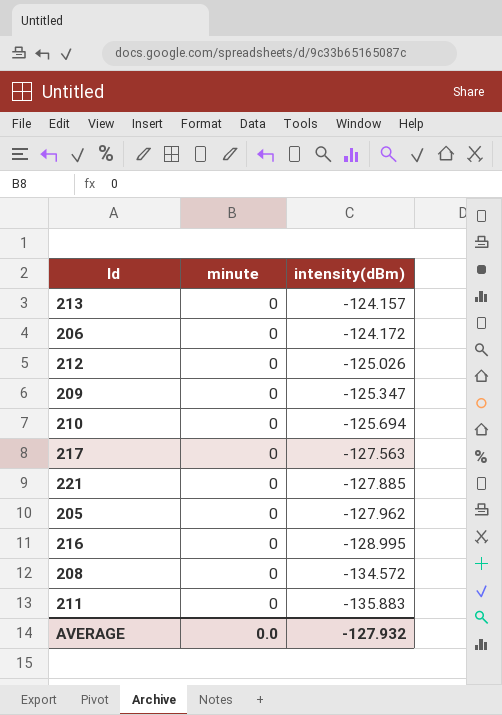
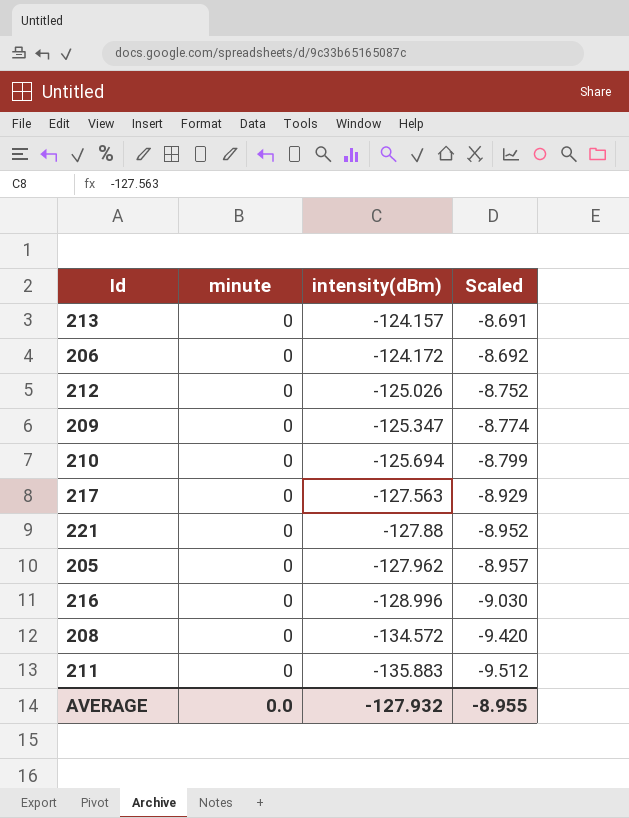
column Scaled | formula: none -> [intensity(dBm)] * 0.07
221 | intensity(dBm): -127.885 -> -127.88
216 | intensity(dBm): -128.995 -> -128.996

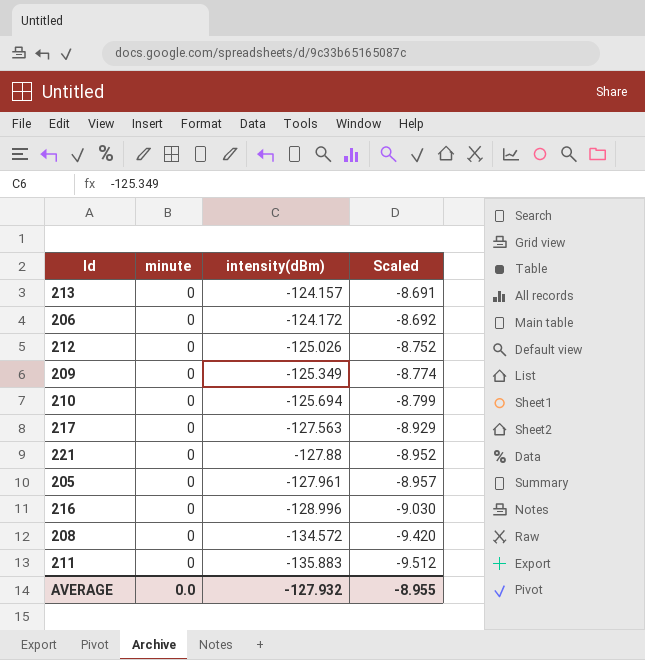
209 | intensity(dBm): -125.347 -> -125.349
205 | intensity(dBm): -127.962 -> -127.961

